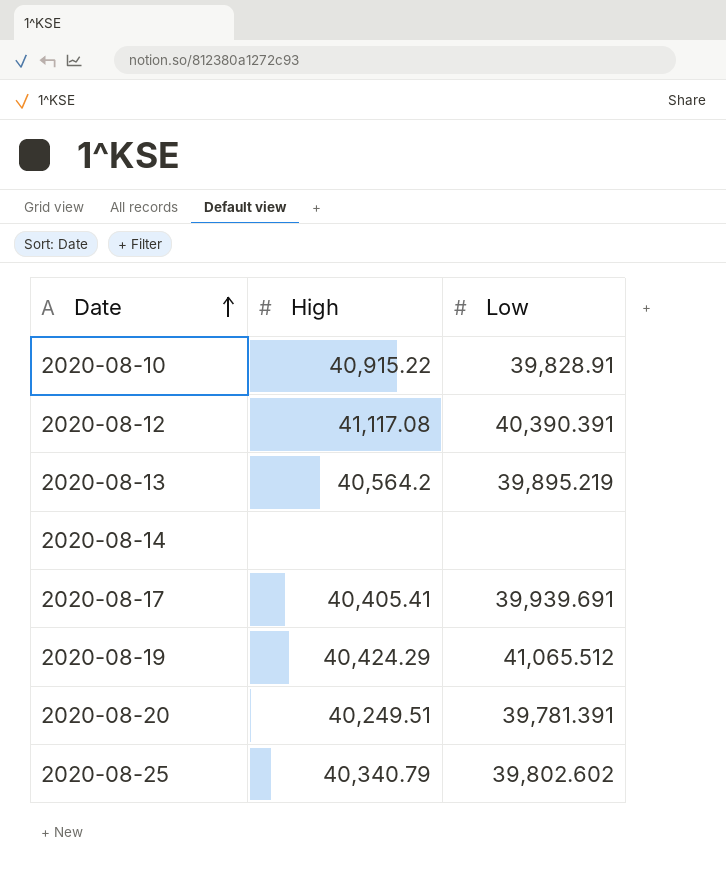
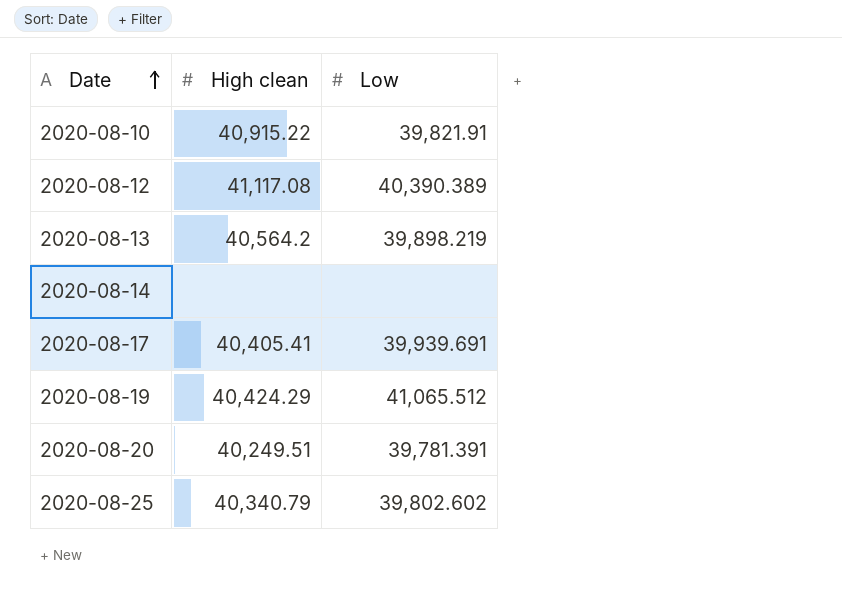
column name: High -> High clean
2020-08-10 | Low: 39,828.91 -> 39,821.91
2020-08-12 | Low: 40,390.391 -> 40,390.389
2020-08-13 | Low: 39,895.219 -> 39,898.219

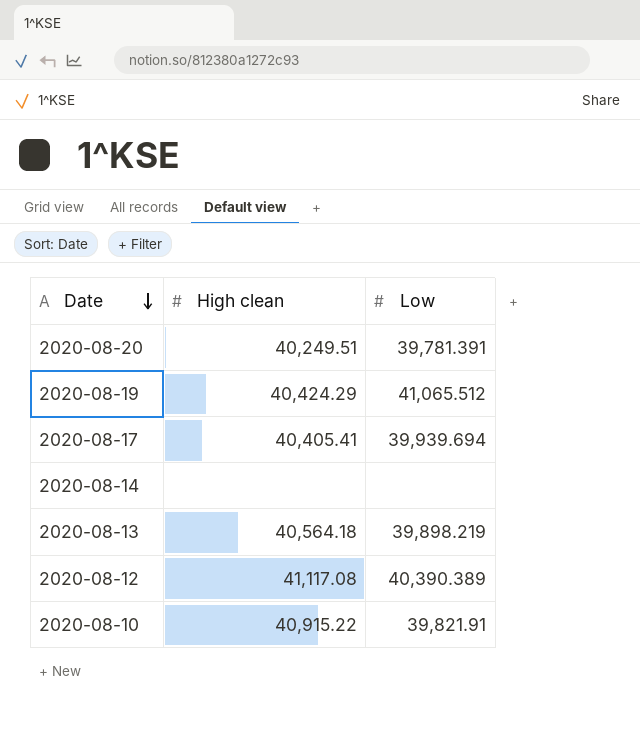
row order: Date ascending -> Date descending
row 2020-08-25: 40,340.79 | 39,802.602 -> none
2020-08-17 | Low: 39,939.691 -> 39,939.694
2020-08-13 | High clean: 40,564.2 -> 40,564.18

